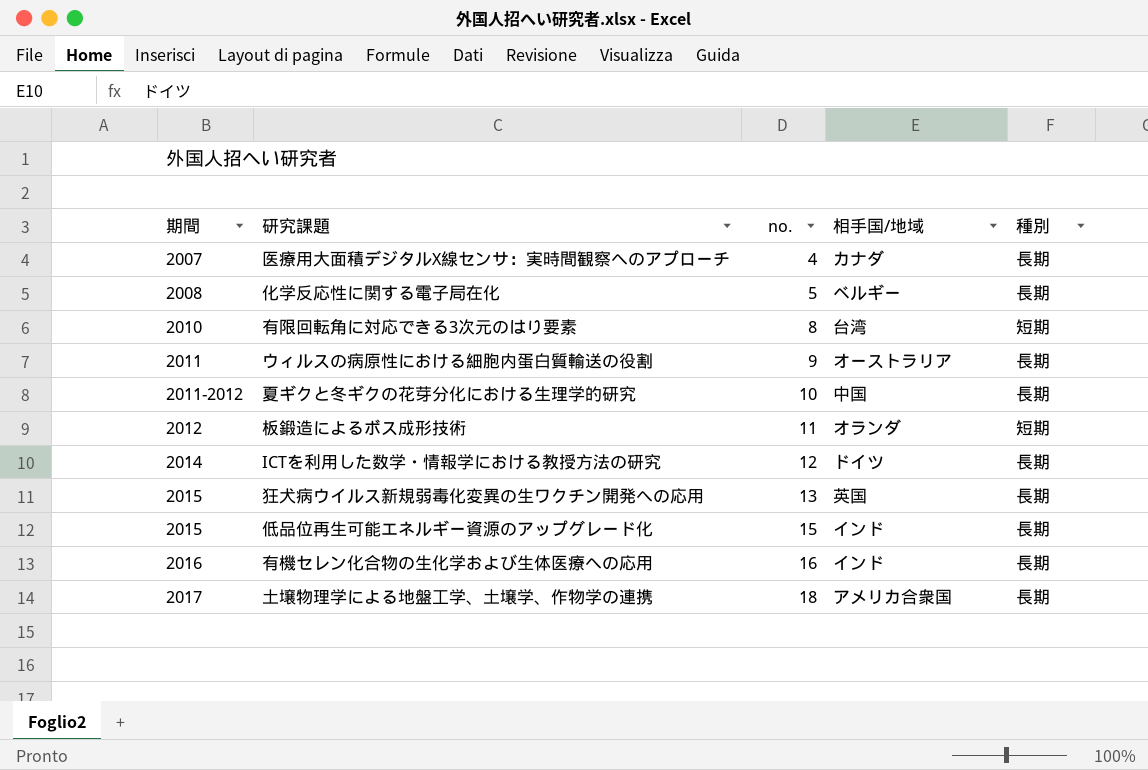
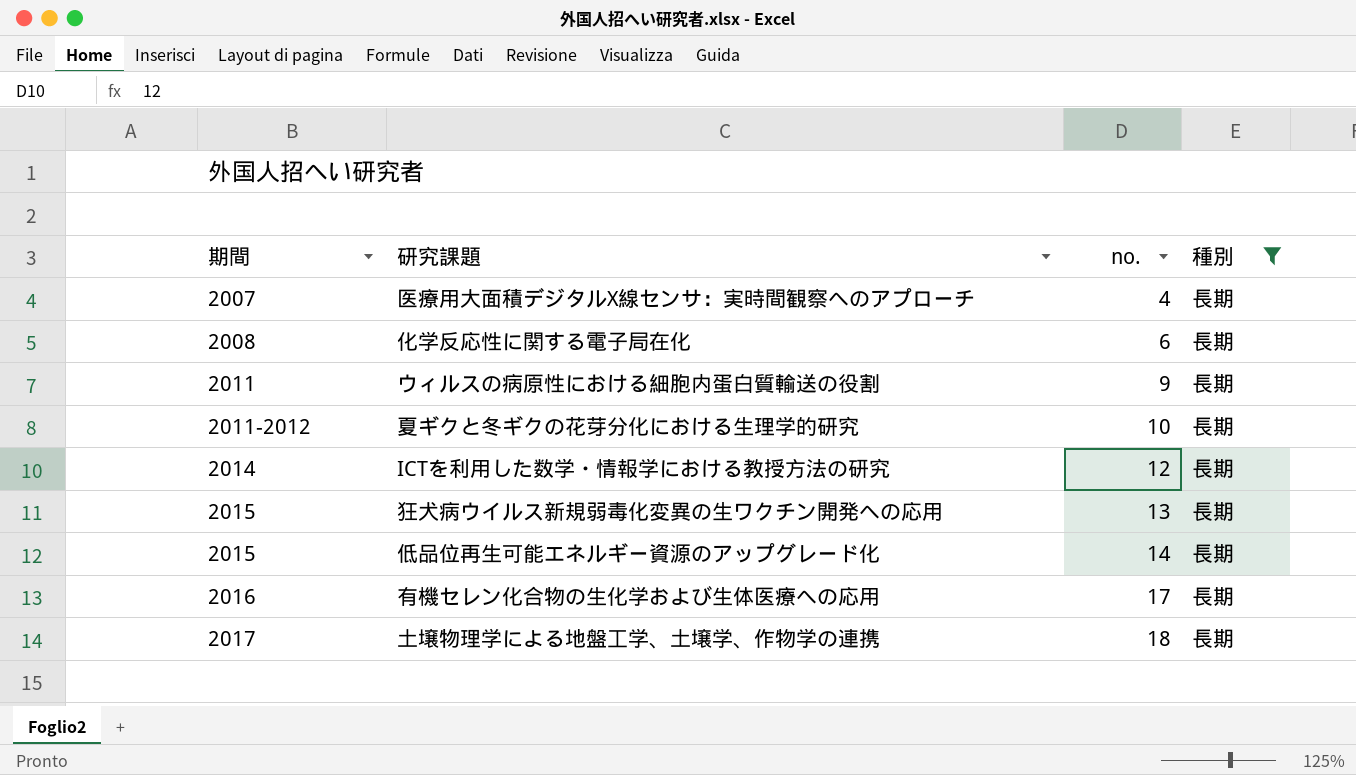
filter: none -> 種別 = 長期
column 相手国/地域 | position: 4 -> none
化学反応性に関する電子局在化 | no.: 5 -> 6
低品位再生可能エネルギー資源のアップグレード化 | no.: 15 -> 14
有機セレン化合物の生化学および生体医療への応用 | no.: 16 -> 17

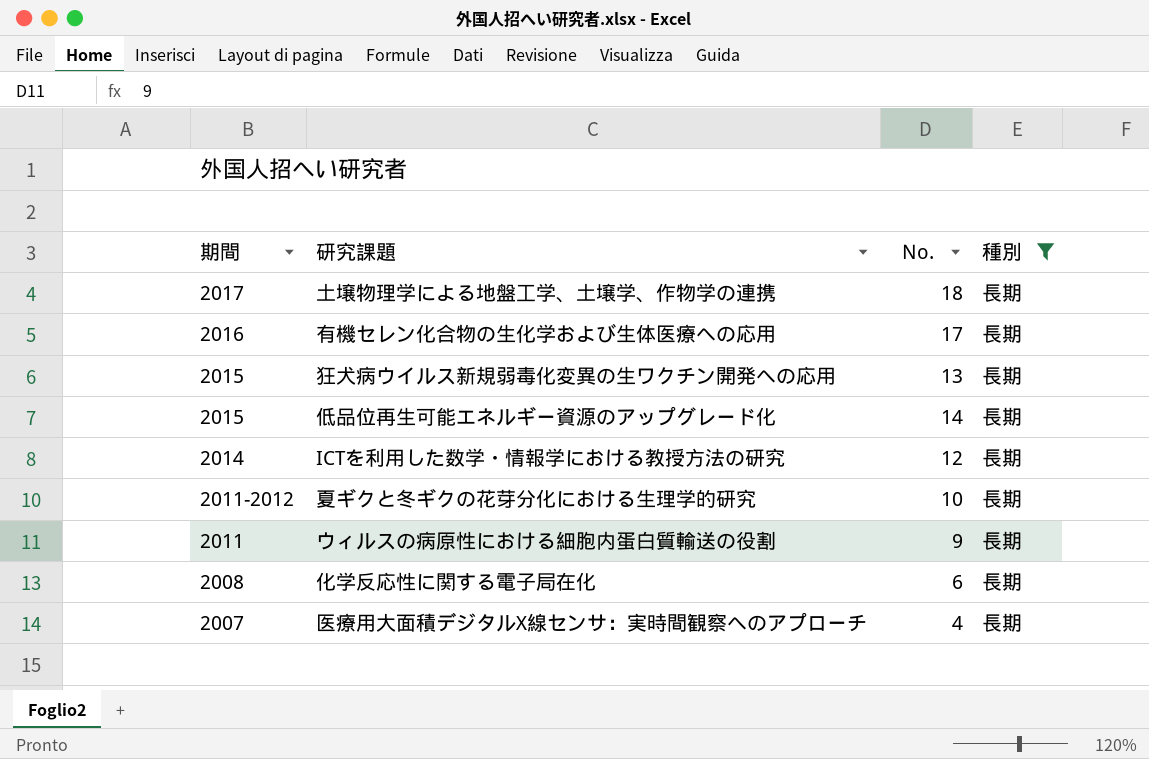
row order: 期間 ascending -> 期間 descending
column name: no. -> No.

